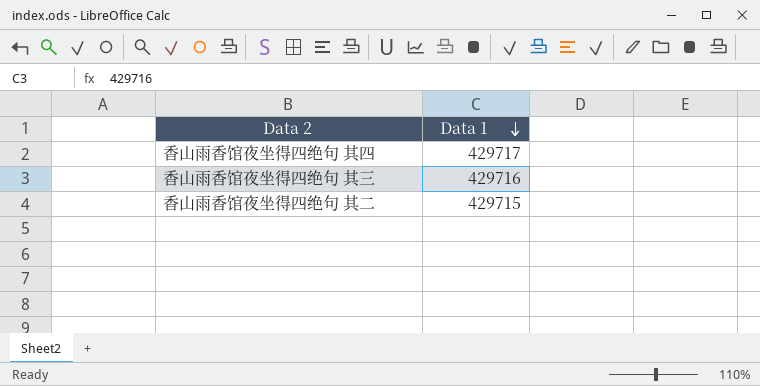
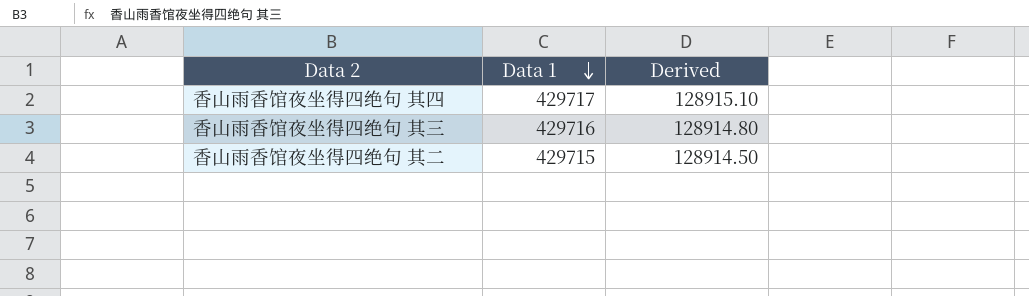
column Derived | formula: none -> [Data 1] * 0.3

